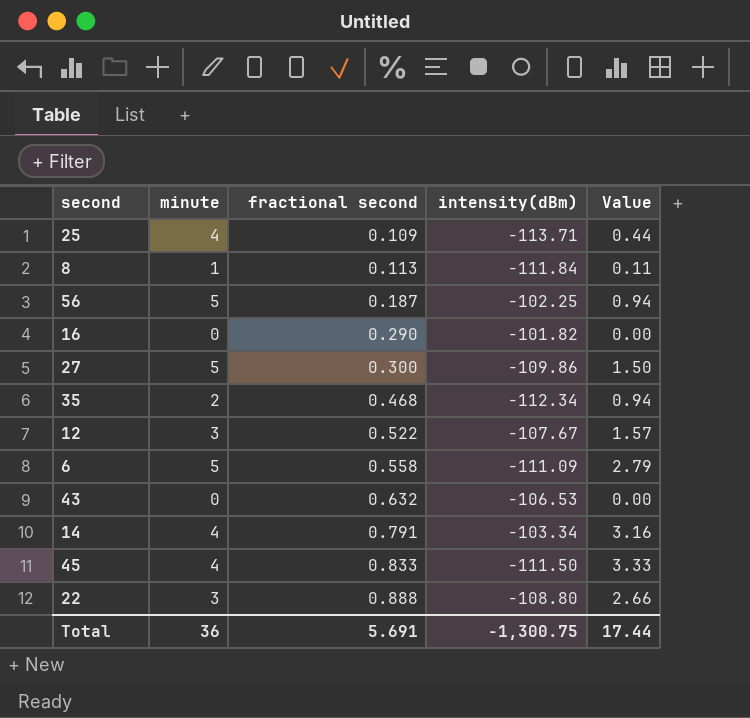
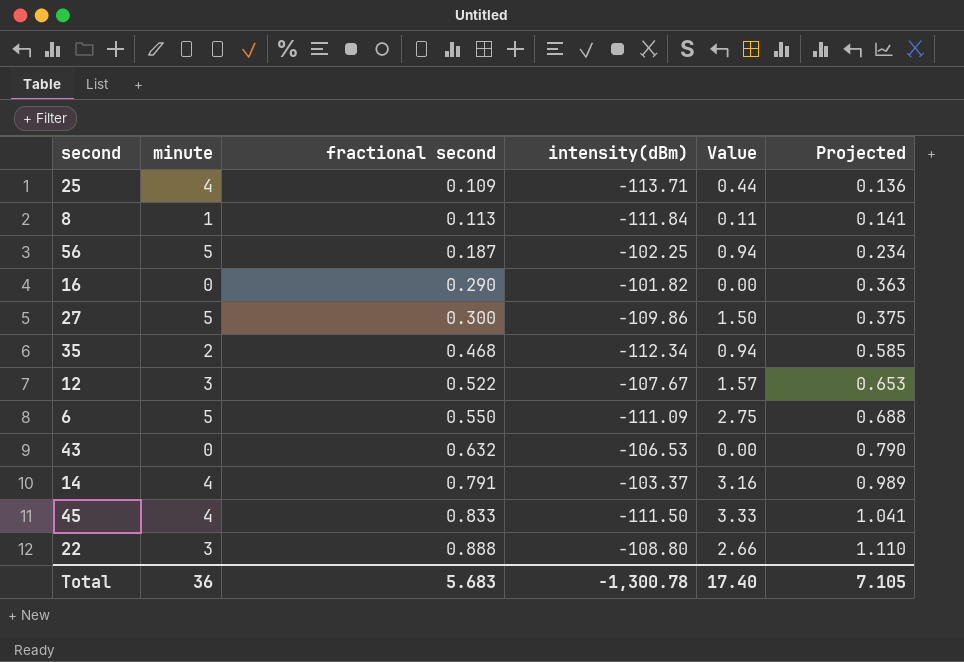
column Projected | formula: none -> [fractional second] * 1.25
6 | fractional second: 0.558 -> 0.550
6 | Value: 2.79 -> 2.75
14 | intensity(dBm): -103.34 -> -103.37
Total | fractional second: 5.691 -> 5.683
Total | intensity(dBm): -1,300.75 -> -1,300.78
Total | Value: 17.44 -> 17.40

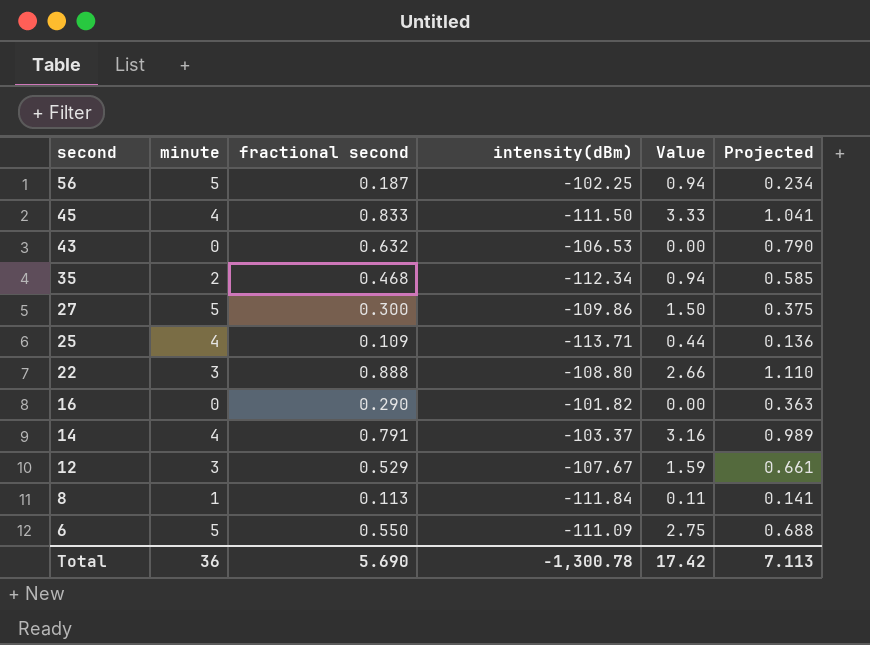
row order: fractional second ascending -> second descending
12 | fractional second: 0.522 -> 0.529
12 | Value: 1.57 -> 1.59
12 | Projected: 0.653 -> 0.661
Total | fractional second: 5.683 -> 5.690
Total | Value: 17.40 -> 17.42
Total | Projected: 7.105 -> 7.113

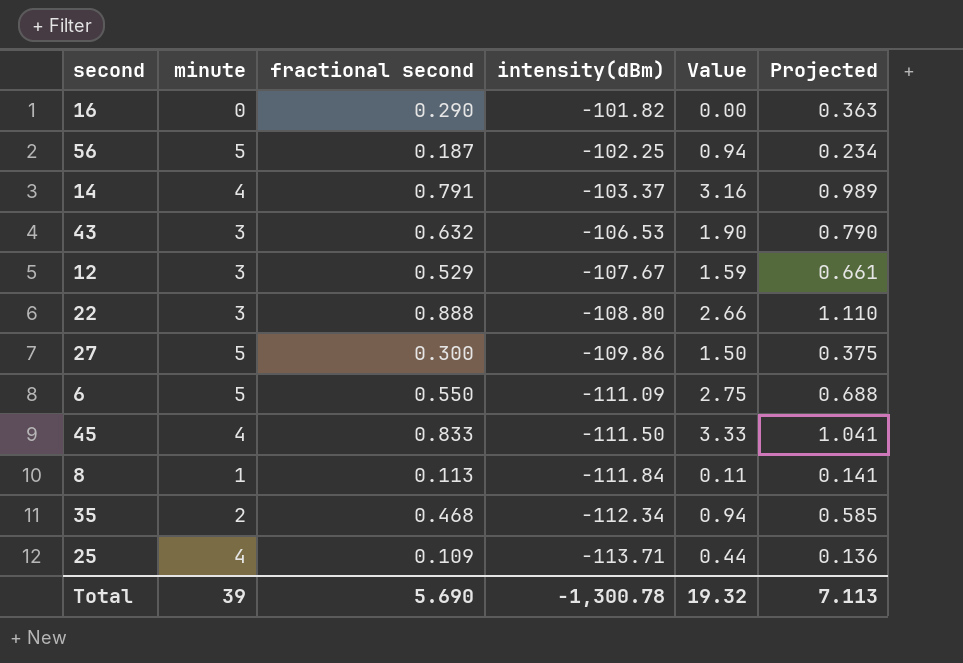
row order: second descending -> intensity(dBm) descending
43 | minute: 0 -> 3
43 | Value: 0.00 -> 1.90
Total | minute: 36 -> 39
Total | Value: 17.42 -> 19.32

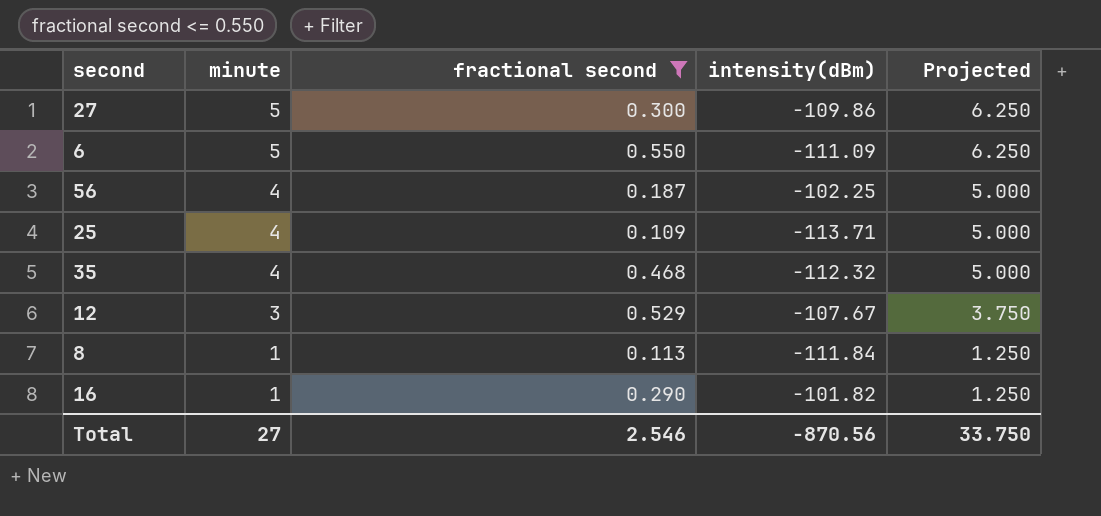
filter: none -> fractional second <= 0.550
row order: intensity(dBm) descending -> minute descending
column Value | formula: [minute] * [fractional second] -> none
column Projected | formula: [fractional second] * 1.25 -> [minute] * 1.25
56 | minute: 5 -> 4
35 | minute: 2 -> 4
35 | intensity(dBm): -112.34 -> -112.32
16 | minute: 0 -> 1
Total | minute: 39 -> 27
Total | fractional second: 5.690 -> 2.546
Total | intensity(dBm): -1,300.78 -> -870.56
Total | Projected: 7.113 -> 33.750

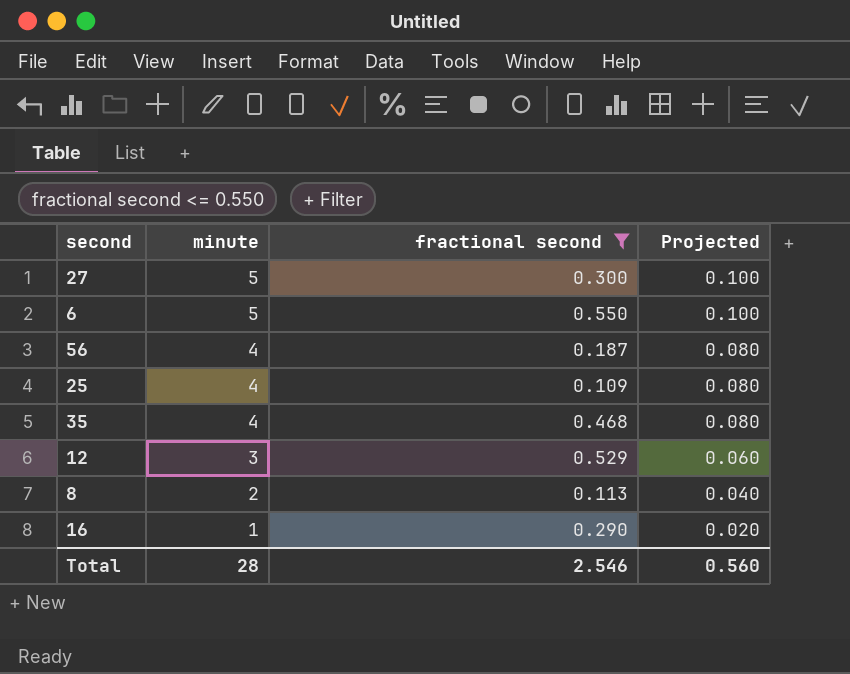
column intensity(dBm) | position: 4 -> none
column Projected | formula: [minute] * 1.25 -> [minute] * 0.02
8 | minute: 1 -> 2
Total | minute: 27 -> 28
Total | Projected: 33.750 -> 0.560

